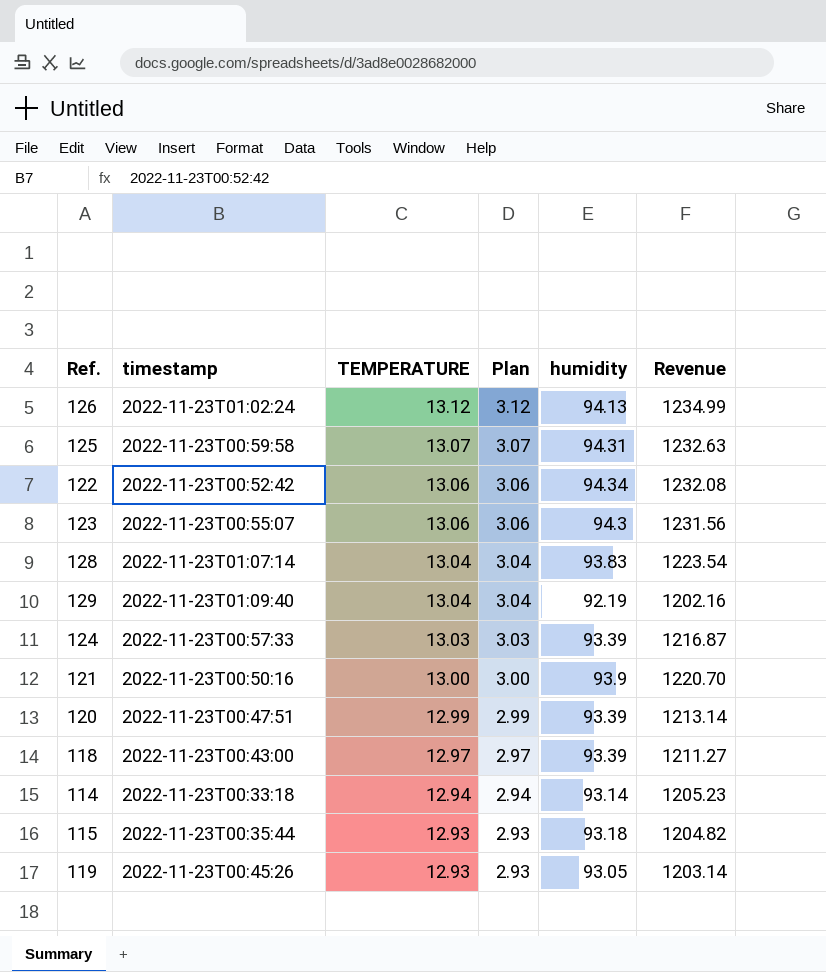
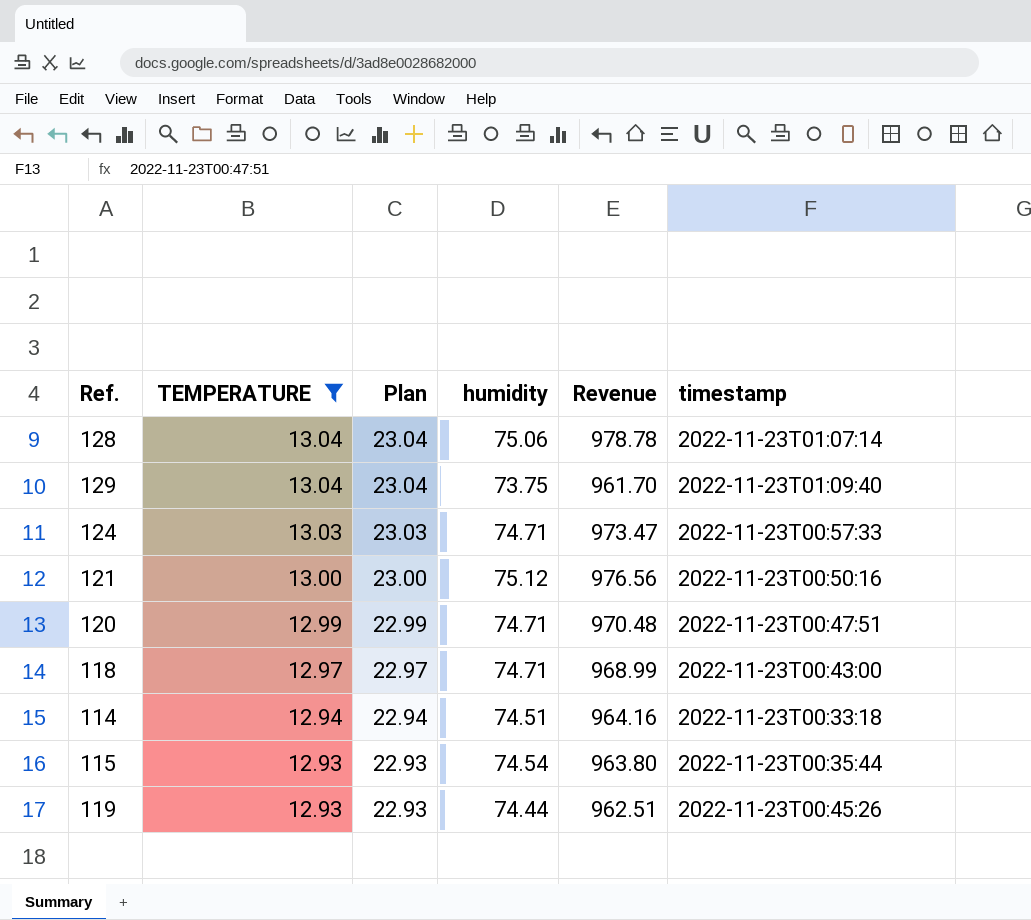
filter: none -> TEMPERATURE <= 13.04
column Plan | formula: [TEMPERATURE] - 10 -> [TEMPERATURE] + 10
column timestamp | position: 2 -> 6
128 | humidity: 93.83 -> 75.06
128 | Revenue: 1223.54 -> 978.78
129 | humidity: 92.19 -> 73.75
129 | Revenue: 1202.16 -> 961.70
124 | humidity: 93.39 -> 74.71
124 | Revenue: 1216.87 -> 973.47
121 | humidity: 93.9 -> 75.12
121 | Revenue: 1220.70 -> 976.56
120 | humidity: 93.39 -> 74.71
120 | Revenue: 1213.14 -> 970.48
118 | humidity: 93.39 -> 74.71
118 | Revenue: 1211.27 -> 968.99
114 | humidity: 93.14 -> 74.51
114 | Revenue: 1205.23 -> 964.16
115 | humidity: 93.18 -> 74.54
115 | Revenue: 1204.82 -> 963.80
119 | humidity: 93.05 -> 74.44
119 | Revenue: 1203.14 -> 962.51

